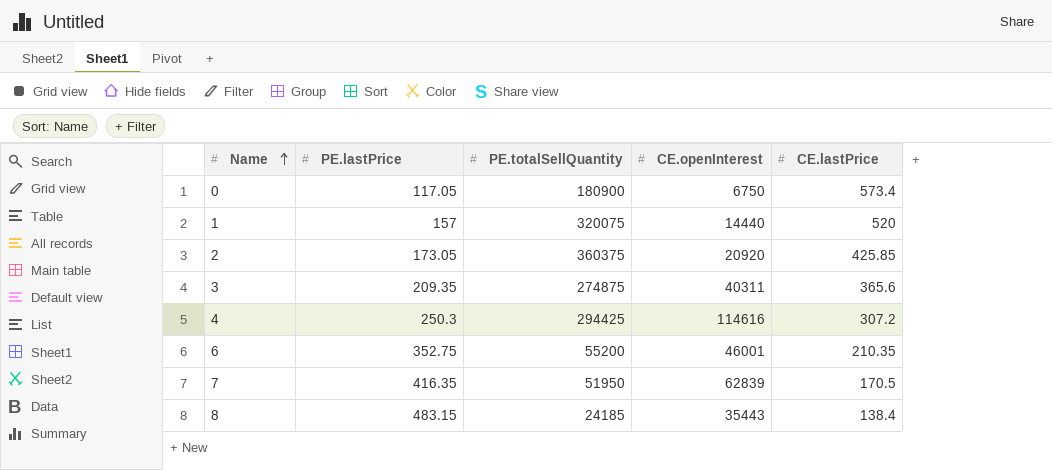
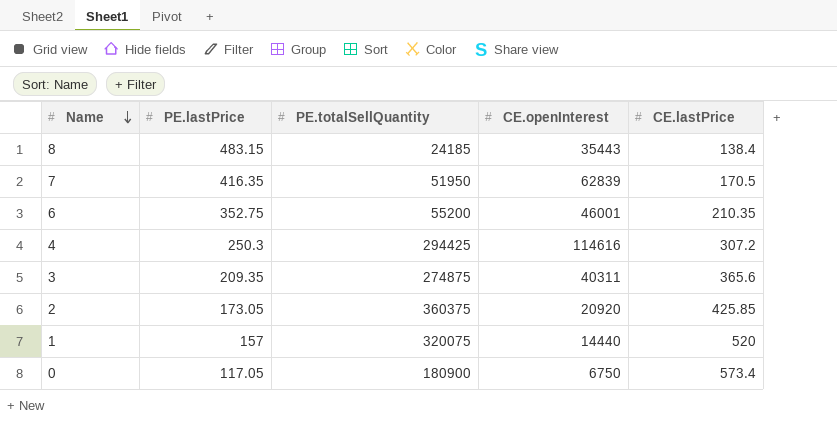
row order: Name ascending -> Name descending

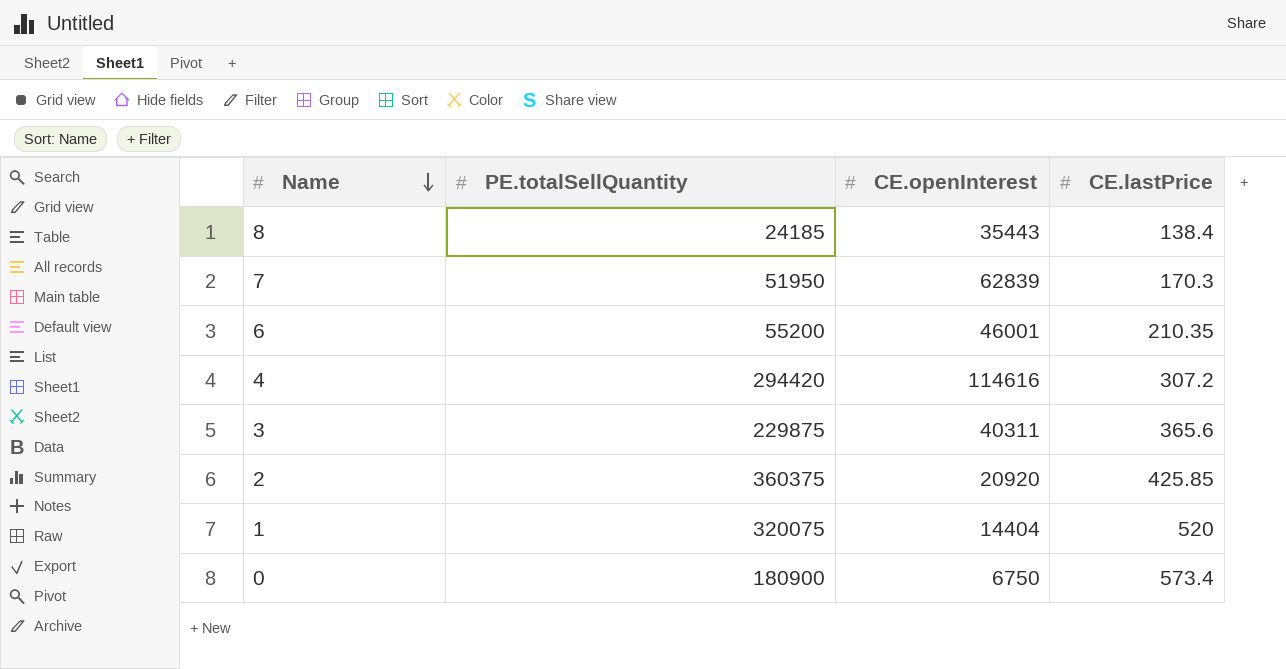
column PE.lastPrice | position: 2 -> none
7 | CE.lastPrice: 170.5 -> 170.3
4 | PE.totalSellQuantity: 294425 -> 294420
3 | PE.totalSellQuantity: 274875 -> 229875
1 | CE.openInterest: 14440 -> 14404

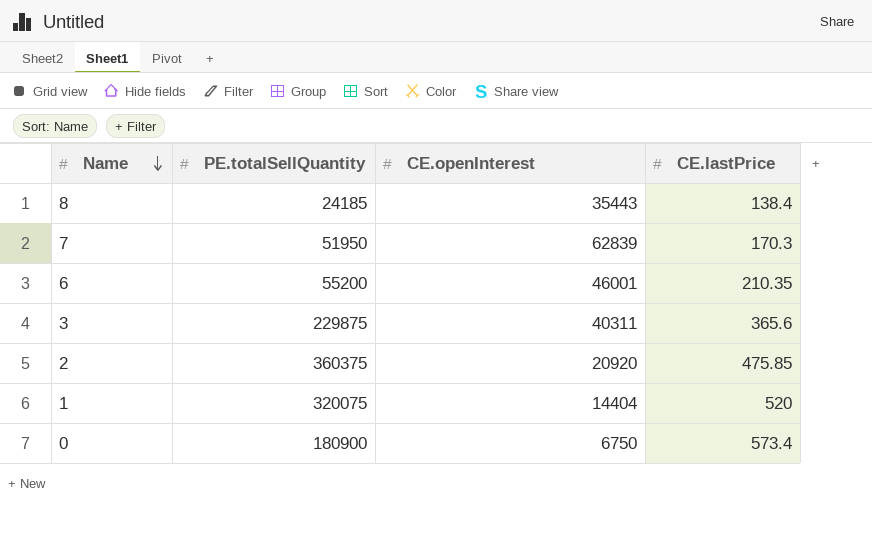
row 4: 294420 | 114616 | 307.2 -> none
2 | CE.lastPrice: 425.85 -> 475.85

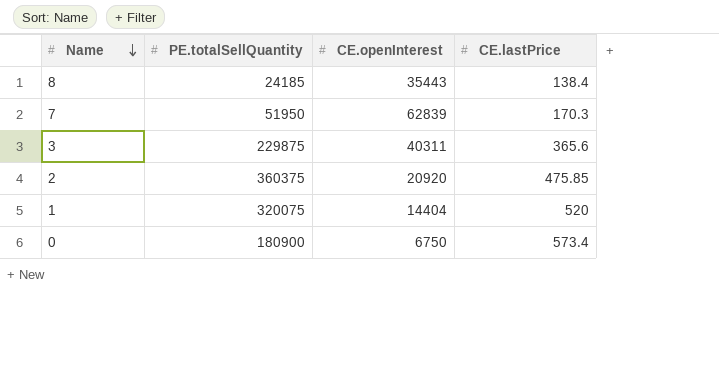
row 6: 55200 | 46001 | 210.35 -> none

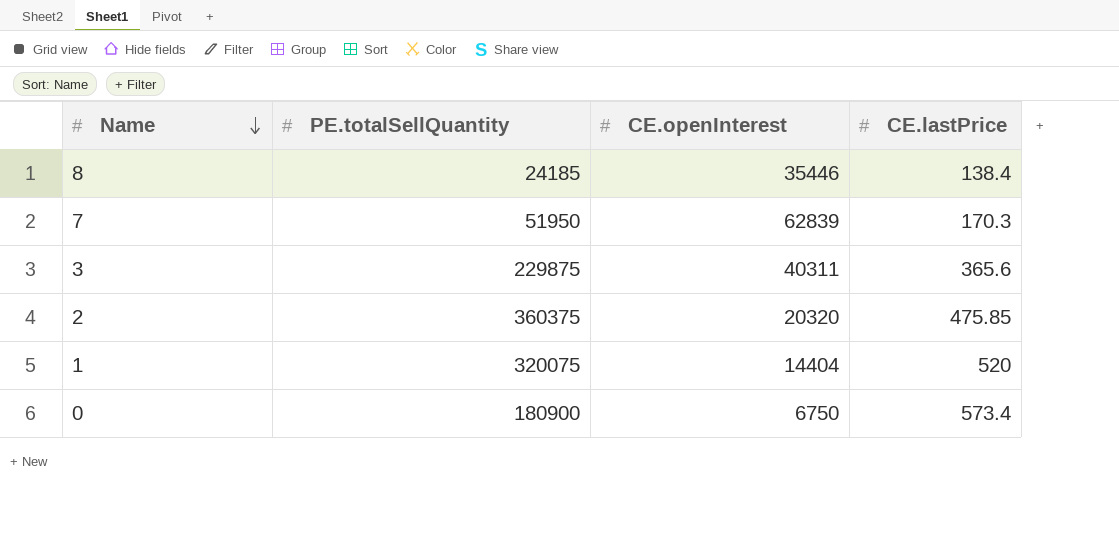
8 | CE.openInterest: 35443 -> 35446
2 | CE.openInterest: 20920 -> 20320

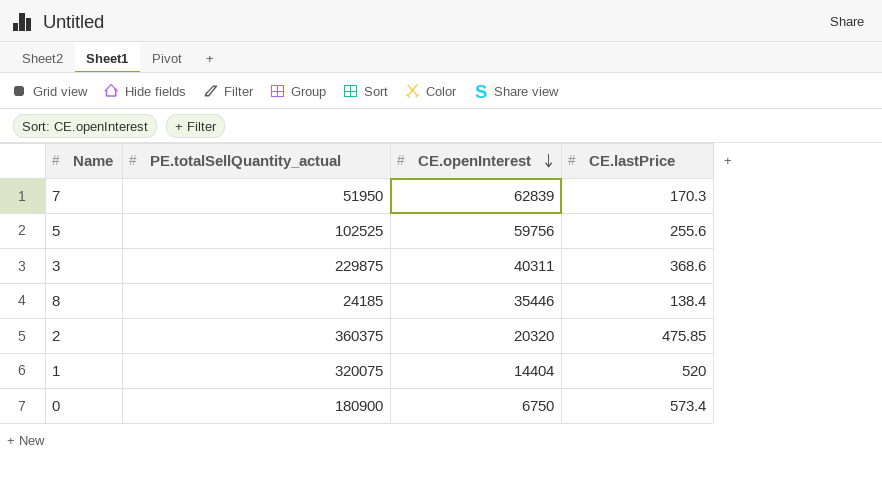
row order: Name descending -> CE.openInterest descending
column name: PE.totalSellQuantity -> PE.totalSellQuantity_actual
row 5: none -> 102525 | 59756 | 255.6
3 | CE.lastPrice: 365.6 -> 368.6

